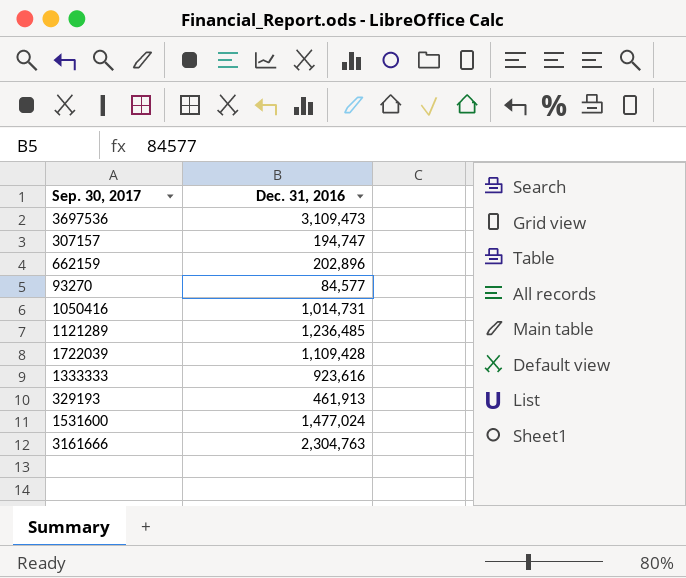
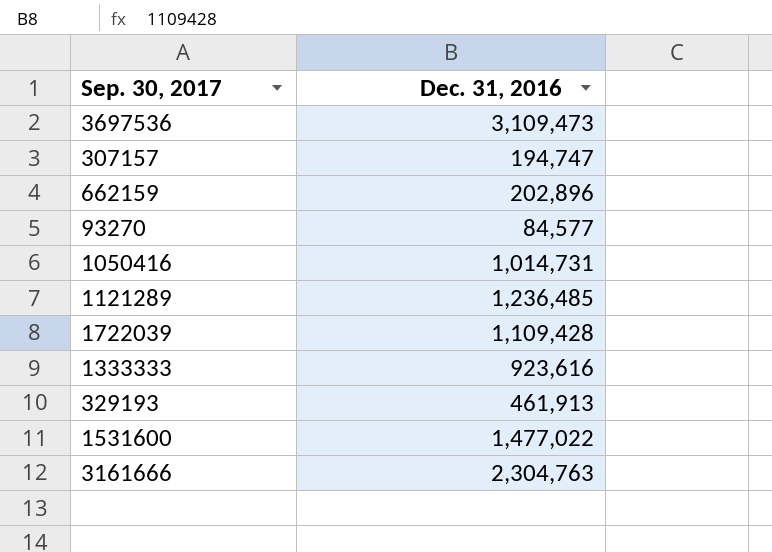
1531600 | Dec. 31, 2016: 1,477,024 -> 1,477,022

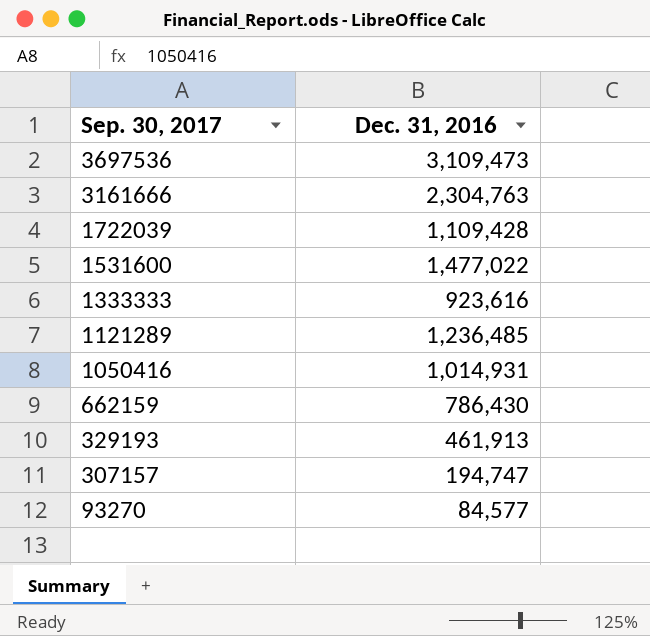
row order: none -> Sep. 30, 2017 descending
1050416 | Dec. 31, 2016: 1,014,731 -> 1,014,931
662159 | Dec. 31, 2016: 202,896 -> 786,430

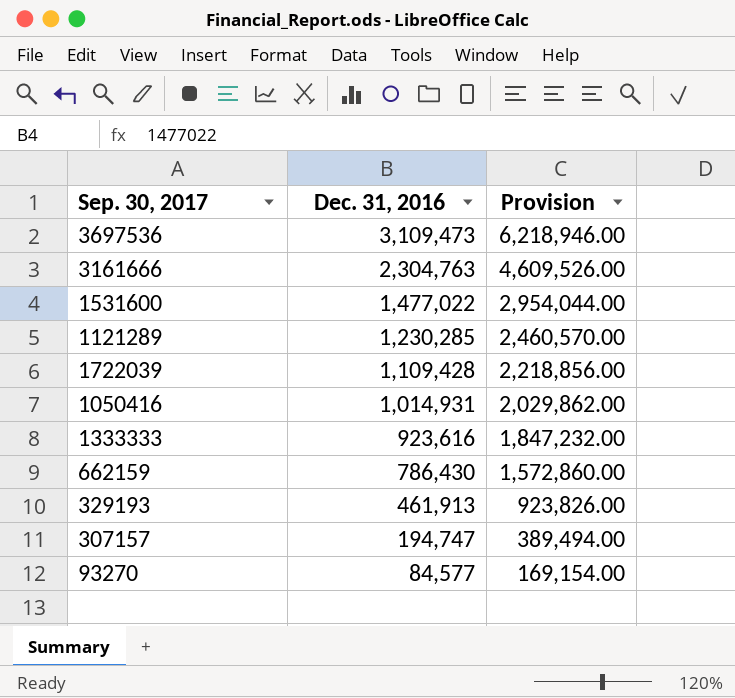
row order: Sep. 30, 2017 descending -> Dec. 31, 2016 descending
column Provision | formula: none -> [Dec. 31, 2016] * 2
1121289 | Dec. 31, 2016: 1,236,485 -> 1,230,285

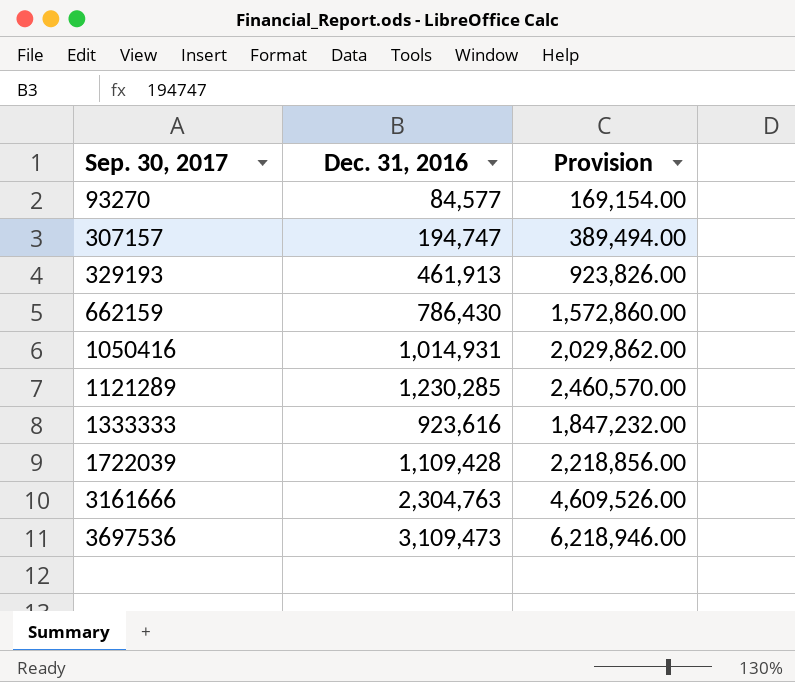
row order: Dec. 31, 2016 descending -> Sep. 30, 2017 ascending
row 1531600: 1,477,022 | 2,954,044.00 -> none

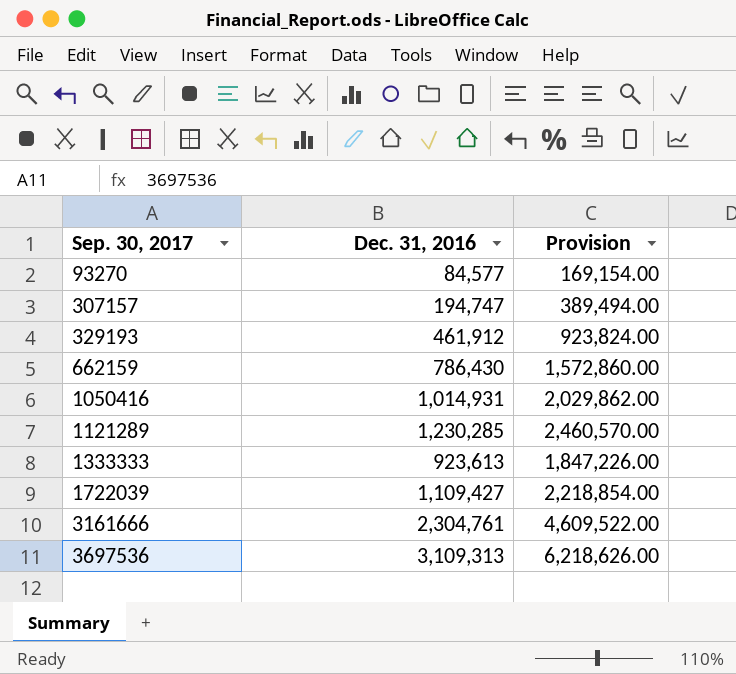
329193 | Dec. 31, 2016: 461,913 -> 461,912
329193 | Provision: 923,826.00 -> 923,824.00
1333333 | Dec. 31, 2016: 923,616 -> 923,613
1333333 | Provision: 1,847,232.00 -> 1,847,226.00
1722039 | Dec. 31, 2016: 1,109,428 -> 1,109,427
1722039 | Provision: 2,218,856.00 -> 2,218,854.00
3161666 | Dec. 31, 2016: 2,304,763 -> 2,304,761
3161666 | Provision: 4,609,526.00 -> 4,609,522.00
3697536 | Dec. 31, 2016: 3,109,473 -> 3,109,313
3697536 | Provision: 6,218,946.00 -> 6,218,626.00

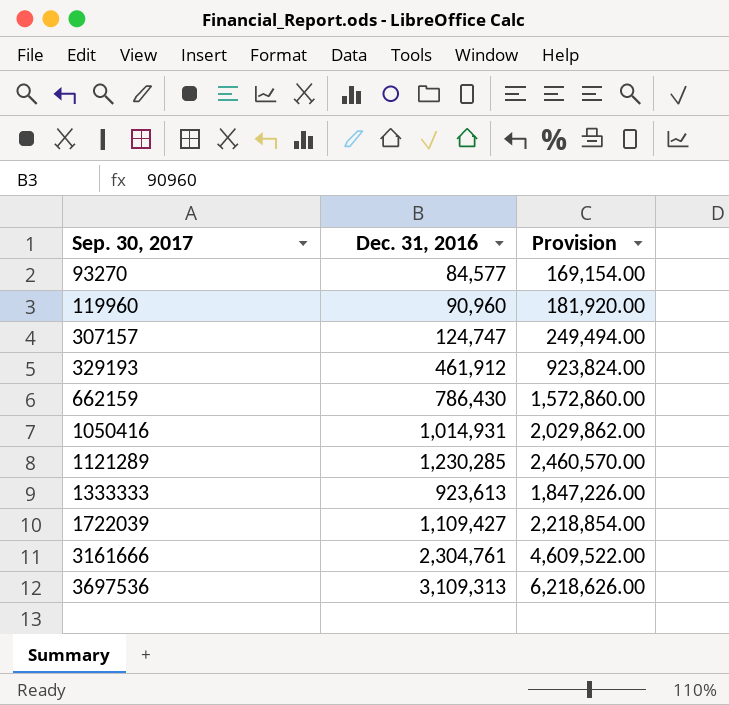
row 119960: none -> 90,960 | 181,920.00
307157 | Dec. 31, 2016: 194,747 -> 124,747
307157 | Provision: 389,494.00 -> 249,494.00

